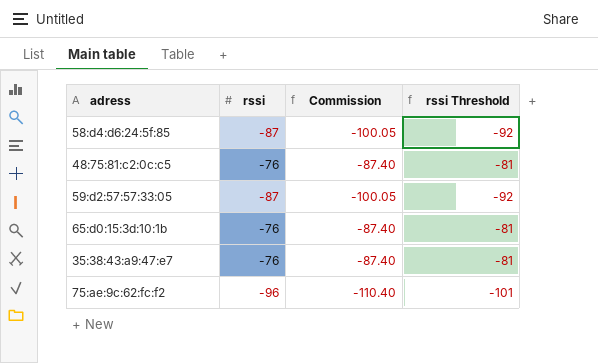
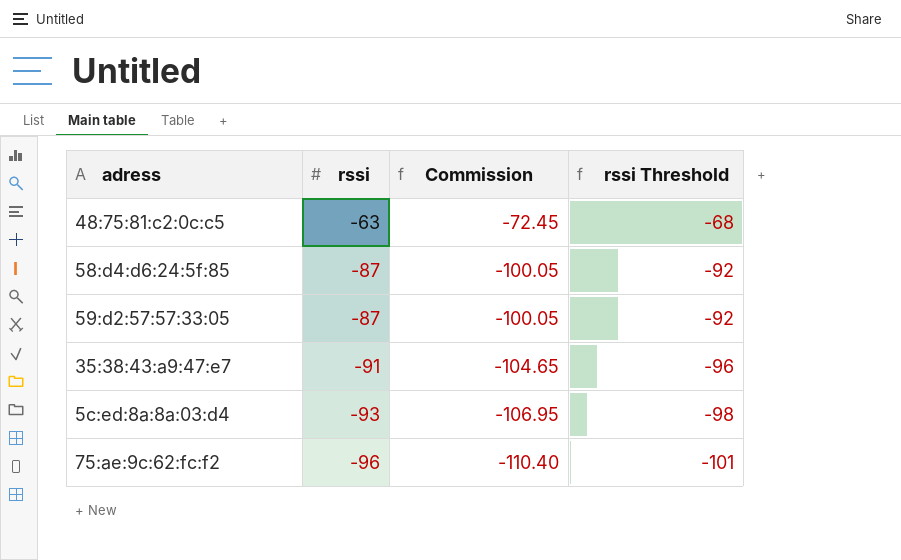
row order: none -> rssi descending
row 65:d0:15:3d:10:1b: -76 | -87.40 | -81 -> none
48:75:81:c2:0c:c5 | rssi: -76 -> -63
48:75:81:c2:0c:c5 | Commission: -87.40 -> -72.45
48:75:81:c2:0c:c5 | rssi Threshold: -81 -> -68
35:38:43:a9:47:e7 | rssi: -76 -> -91
35:38:43:a9:47:e7 | Commission: -87.40 -> -104.65
35:38:43:a9:47:e7 | rssi Threshold: -81 -> -96
row 5c:ed:8a:8a:03:d4: none -> -93 | -106.95 | -98

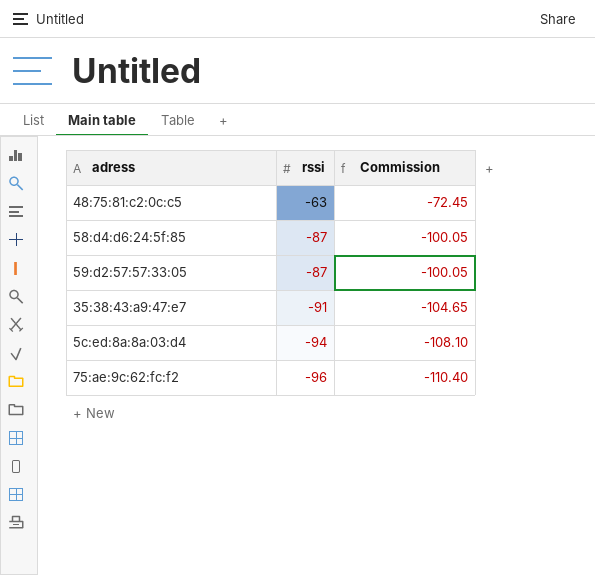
column rssi Threshold | formula: [rssi] - 5 -> none
5c:ed:8a:8a:03:d4 | rssi: -93 -> -94
5c:ed:8a:8a:03:d4 | Commission: -106.95 -> -108.10

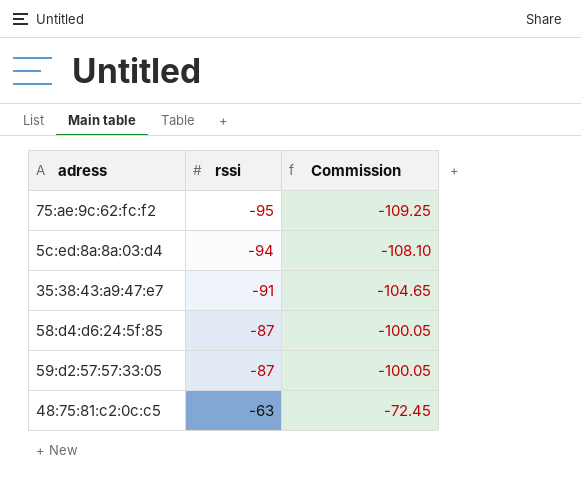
row order: rssi descending -> rssi ascending
75:ae:9c:62:fc:f2 | rssi: -96 -> -95
75:ae:9c:62:fc:f2 | Commission: -110.40 -> -109.25

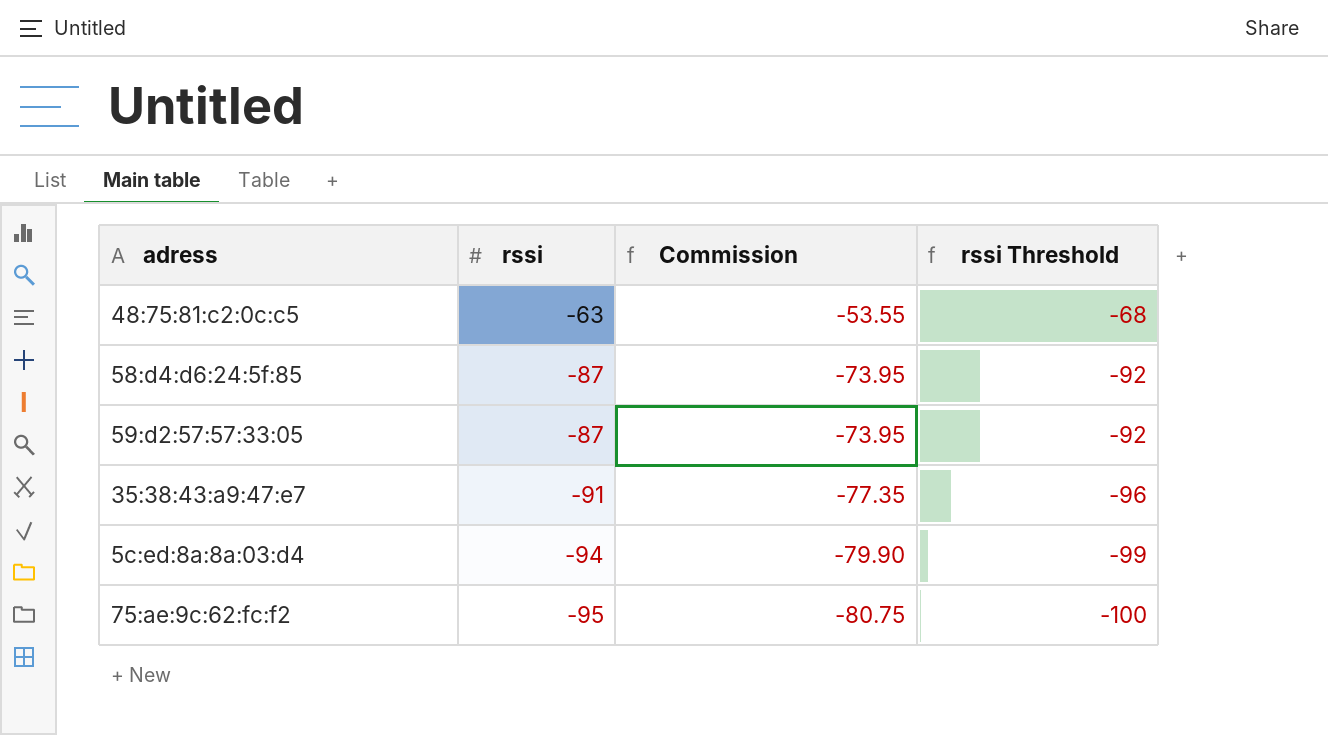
row order: rssi ascending -> rssi descending
column Commission | formula: [rssi] * 1.15 -> [rssi] * 0.85
column rssi Threshold | formula: none -> [rssi] - 5

